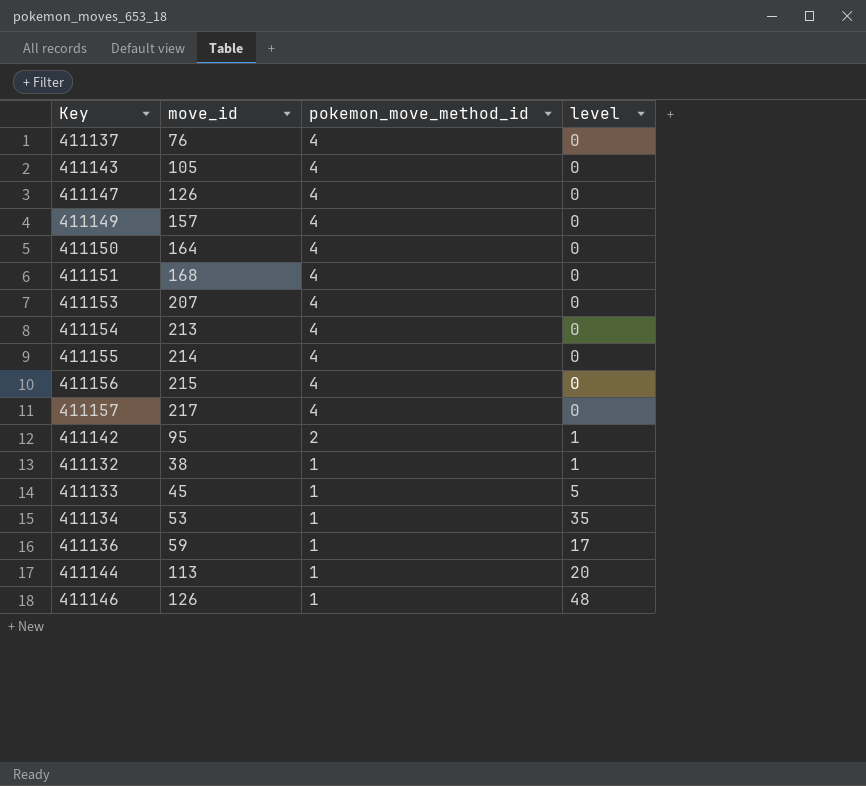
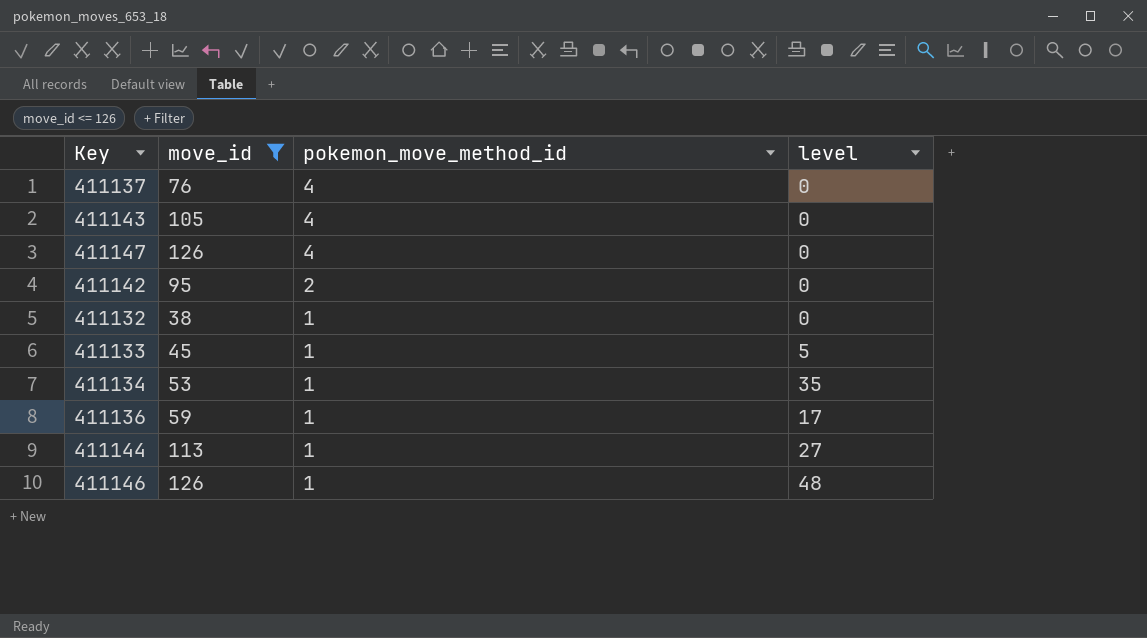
filter: none -> move_id <= 126
411142 | level: 1 -> 0
411132 | level: 1 -> 0
411144 | level: 20 -> 27

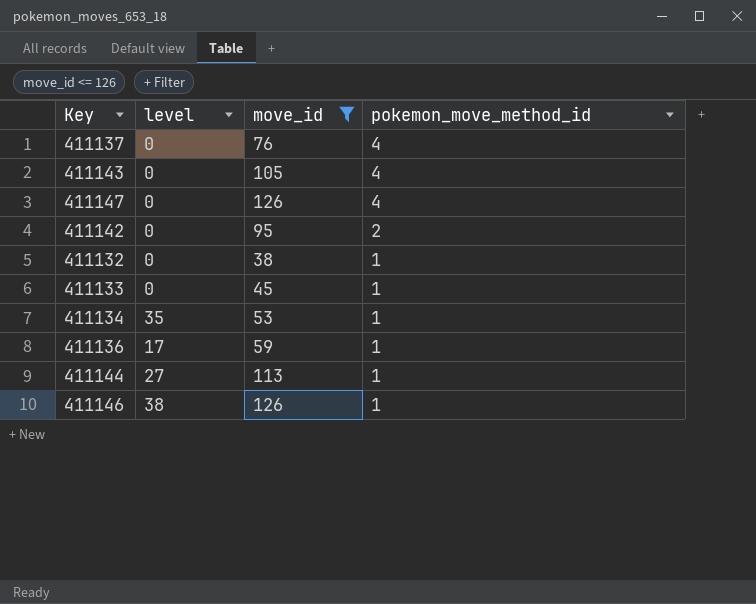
column level | position: 4 -> 2
411133 | level: 5 -> 0
411146 | level: 48 -> 38

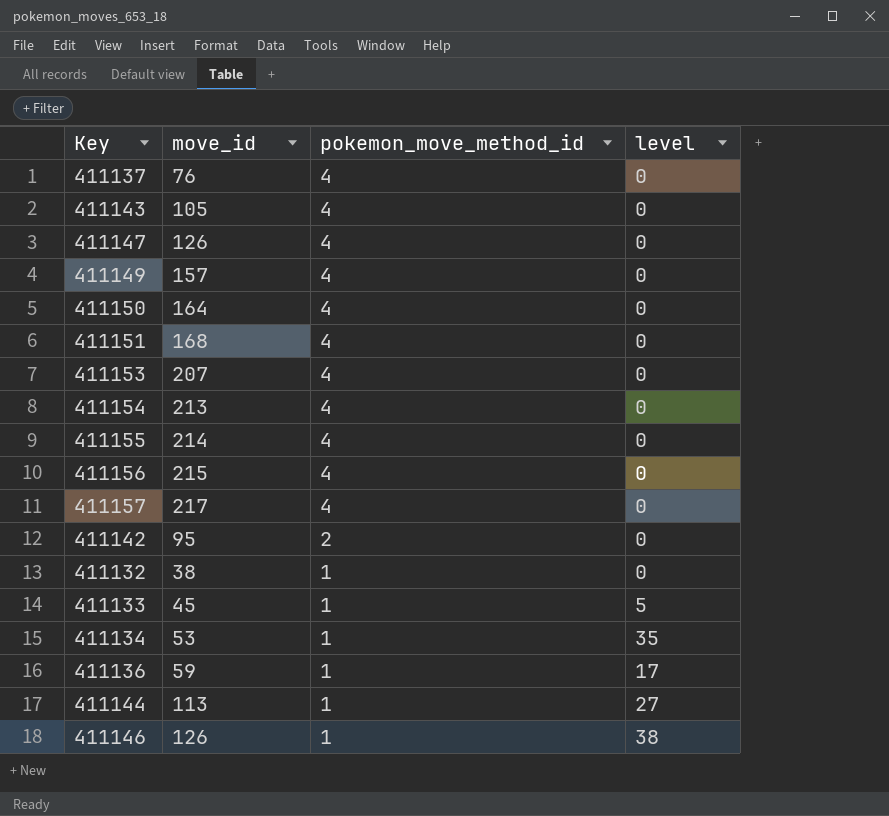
filter: move_id <= 126 -> none
column level | position: 2 -> 4
411133 | level: 0 -> 5

